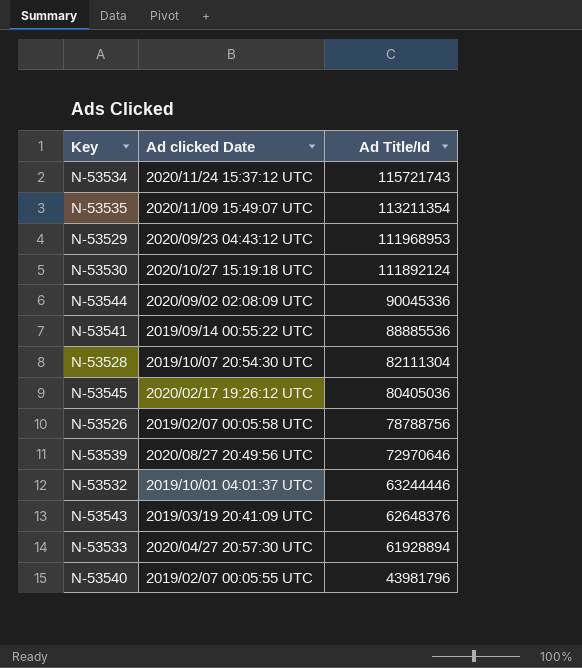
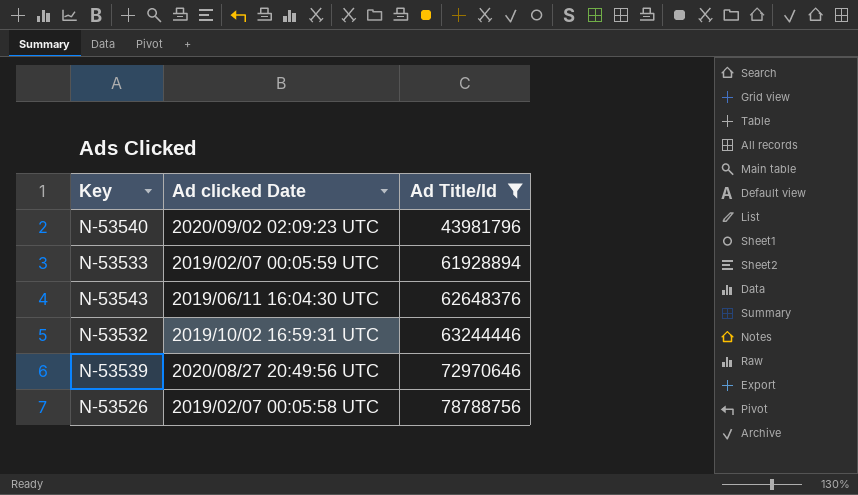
filter: none -> Ad Title/Id <= 78788756
row order: Ad Title/Id descending -> Ad Title/Id ascending
N-53540 | Ad clicked Date: 2019/02/07 00:05:55 UTC -> 2020/09/02 02:09:23 UTC
N-53533 | Ad clicked Date: 2020/04/27 20:57:30 UTC -> 2019/02/07 00:05:59 UTC
N-53543 | Ad clicked Date: 2019/03/19 20:41:09 UTC -> 2019/06/11 16:04:30 UTC
N-53532 | Ad clicked Date: 2019/10/01 04:01:37 UTC -> 2019/10/02 16:59:31 UTC

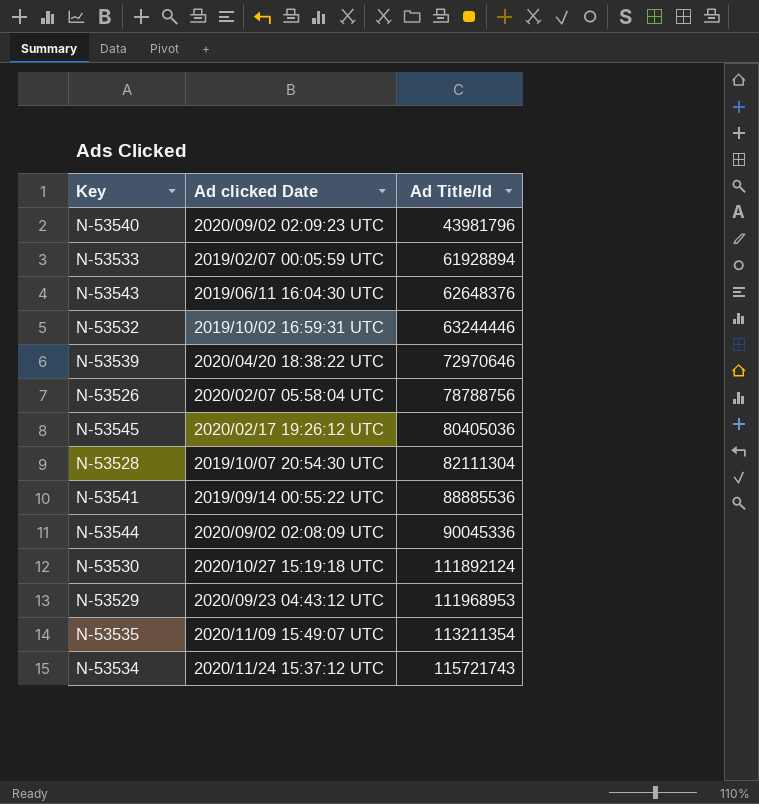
filter: Ad Title/Id <= 78788756 -> none
N-53539 | Ad clicked Date: 2020/08/27 20:49:56 UTC -> 2020/04/20 18:38:22 UTC
N-53526 | Ad clicked Date: 2019/02/07 00:05:58 UTC -> 2020/02/07 05:58:04 UTC

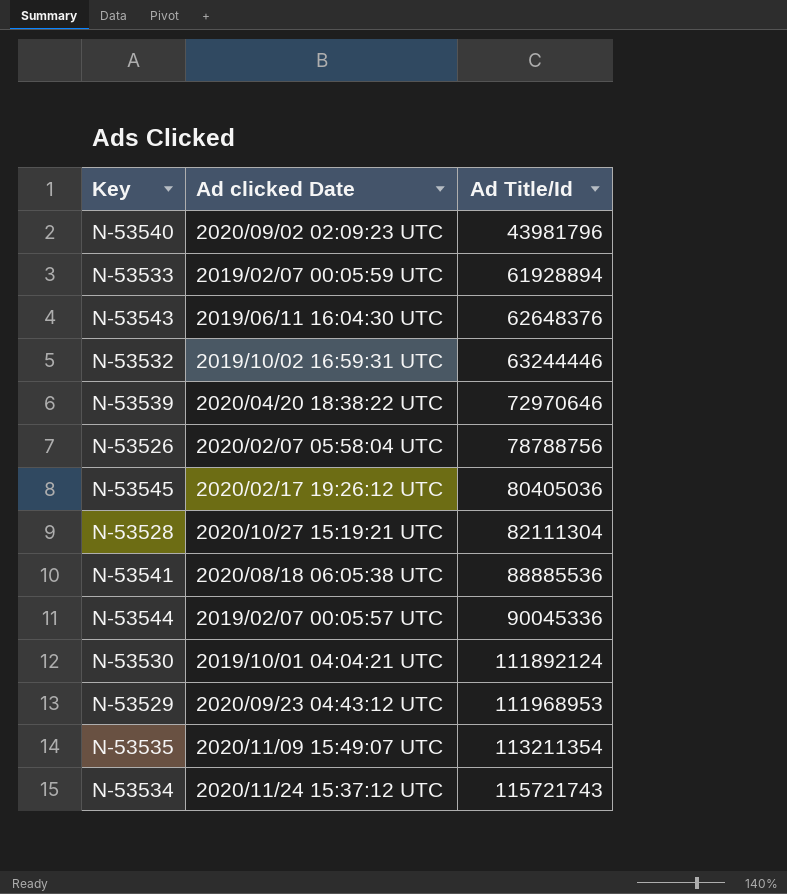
N-53528 | Ad clicked Date: 2019/10/07 20:54:30 UTC -> 2020/10/27 15:19:21 UTC
N-53541 | Ad clicked Date: 2019/09/14 00:55:22 UTC -> 2020/08/18 06:05:38 UTC
N-53544 | Ad clicked Date: 2020/09/02 02:08:09 UTC -> 2019/02/07 00:05:57 UTC
N-53530 | Ad clicked Date: 2020/10/27 15:19:18 UTC -> 2019/10/01 04:04:21 UTC

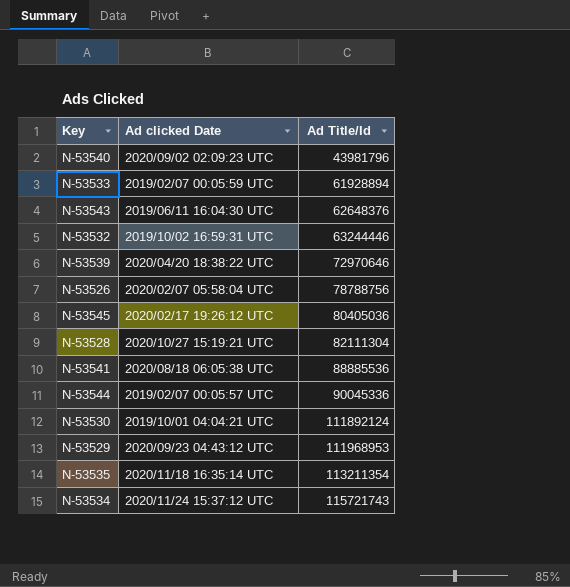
N-53535 | Ad clicked Date: 2020/11/09 15:49:07 UTC -> 2020/11/18 16:35:14 UTC

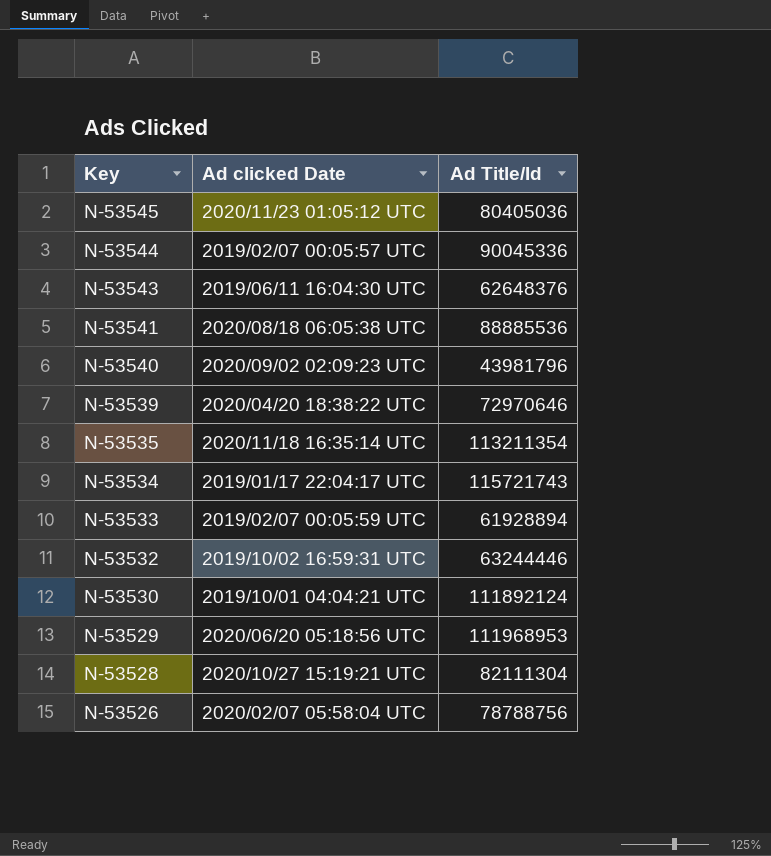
row order: Ad Title/Id ascending -> Key descending
N-53545 | Ad clicked Date: 2020/02/17 19:26:12 UTC -> 2020/11/23 01:05:12 UTC
N-53534 | Ad clicked Date: 2020/11/24 15:37:12 UTC -> 2019/01/17 22:04:17 UTC
N-53529 | Ad clicked Date: 2020/09/23 04:43:12 UTC -> 2020/06/20 05:18:56 UTC

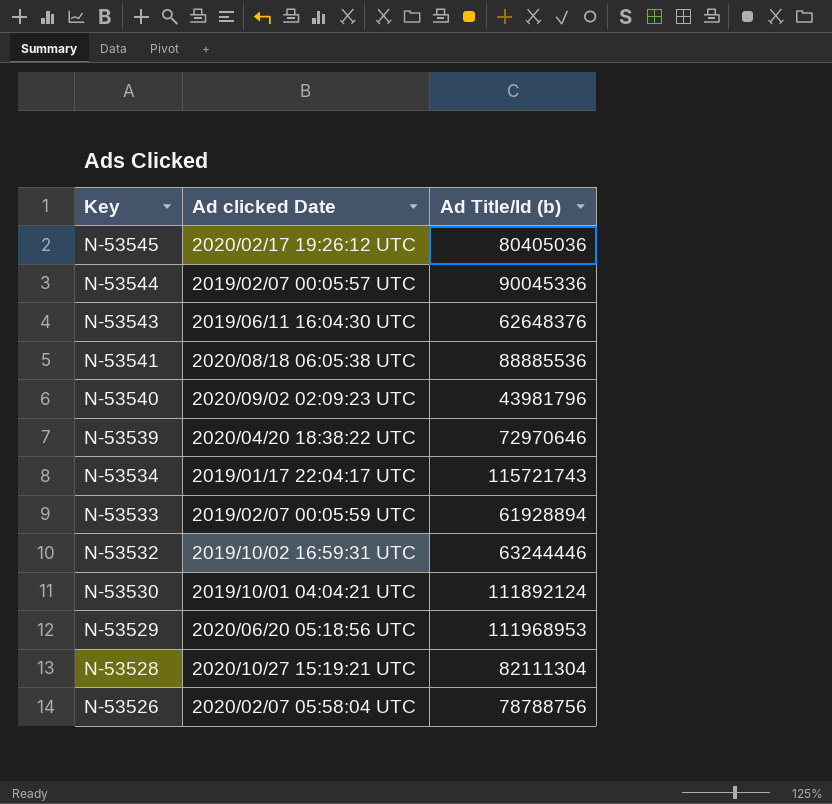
column name: Ad Title/Id -> Ad Title/Id (b)
row N-53535: 2020/11/18 16:35:14 UTC | 113211354 -> none
N-53545 | Ad clicked Date: 2020/11/23 01:05:12 UTC -> 2020/02/17 19:26:12 UTC

